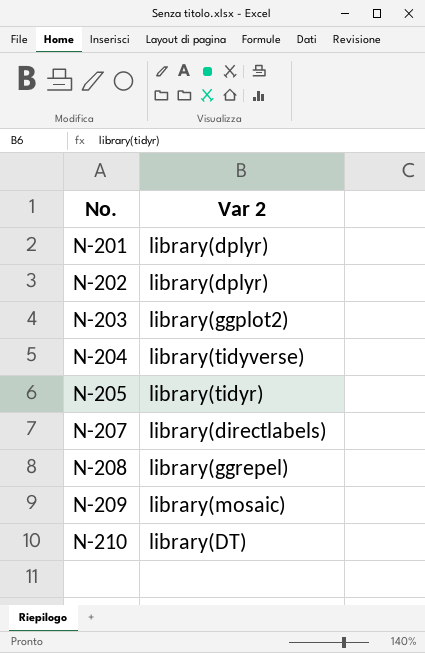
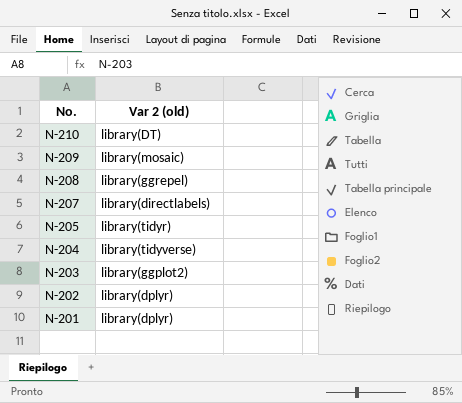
row order: No. ascending -> No. descending
column name: Var 2 -> Var 2 (old)

